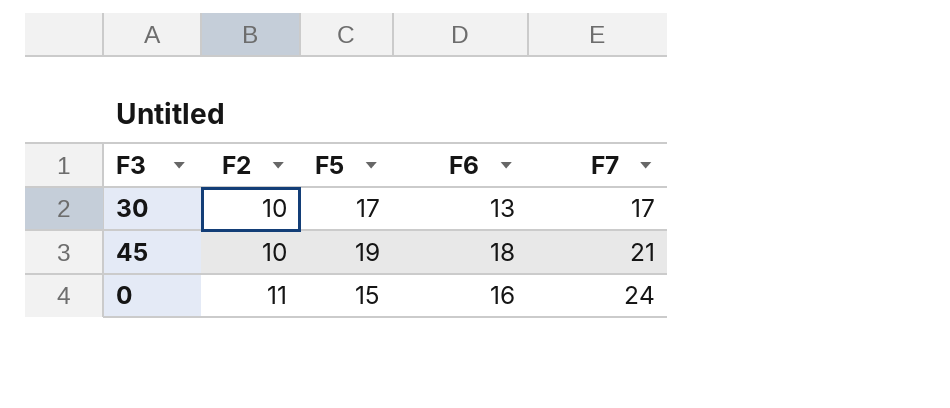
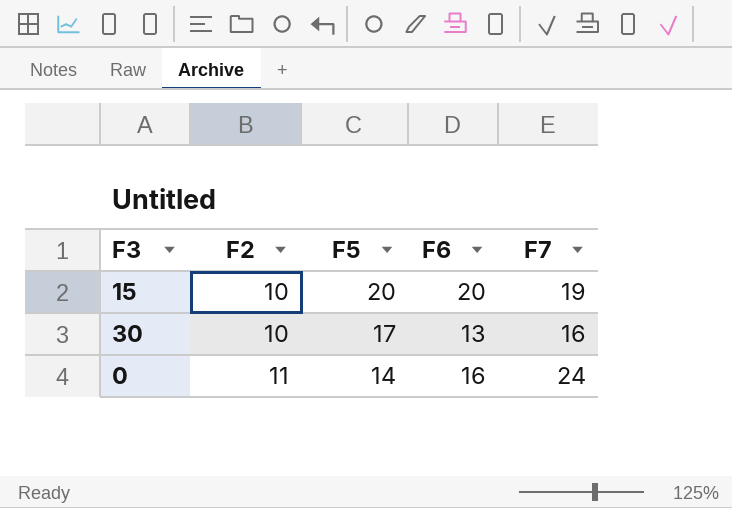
row 45: 10 | 19 | 18 | 21 -> none
row 15: none -> 10 | 20 | 20 | 19
30 | F7: 17 -> 16
0 | F5: 15 -> 14

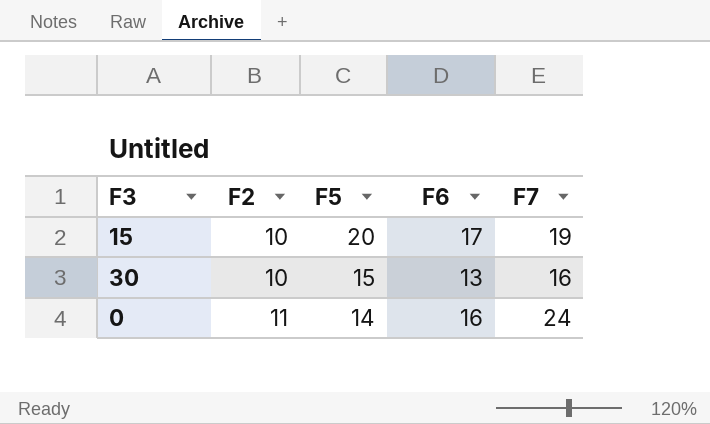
15 | F6: 20 -> 17
30 | F5: 17 -> 15

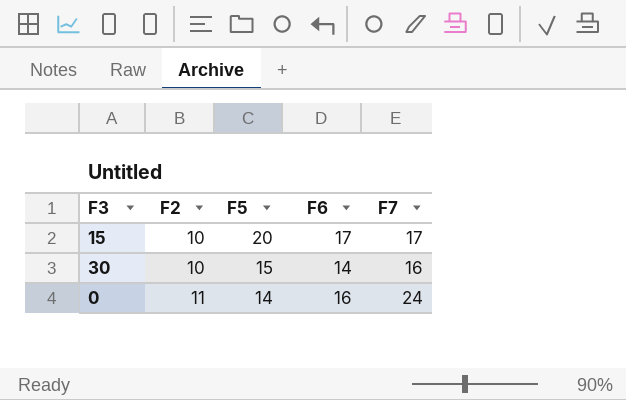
15 | F7: 19 -> 17
30 | F6: 13 -> 14

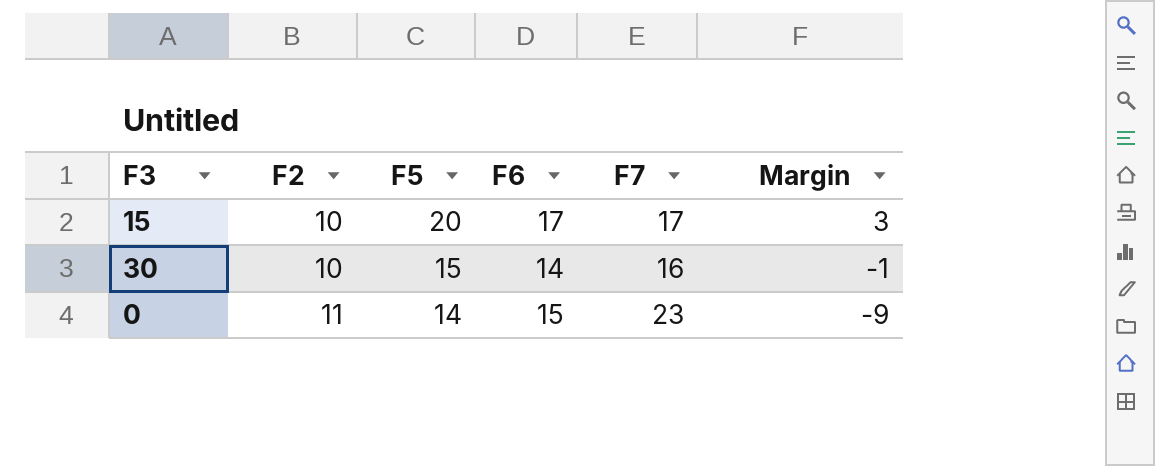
column Margin | formula: none -> [F5] - [F7]
0 | F6: 16 -> 15
0 | F7: 24 -> 23

